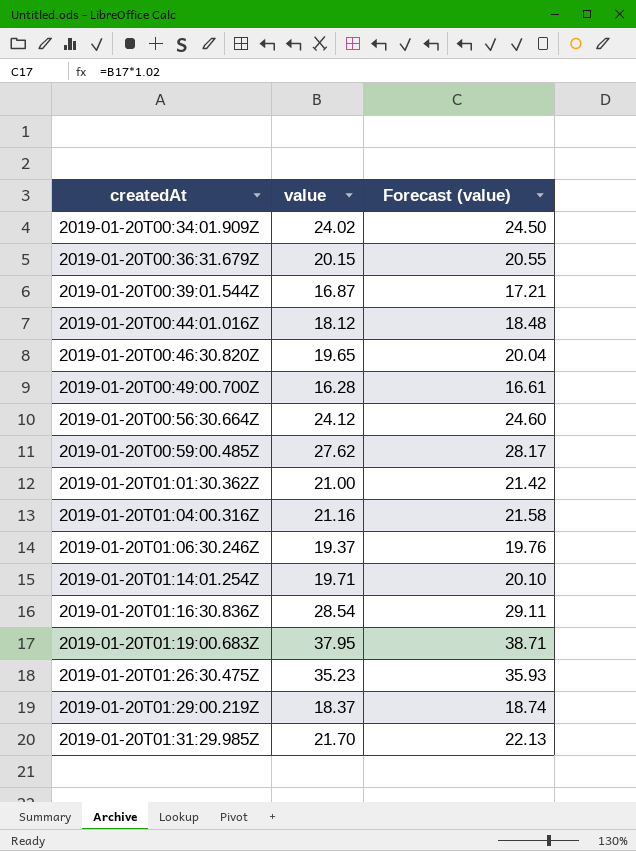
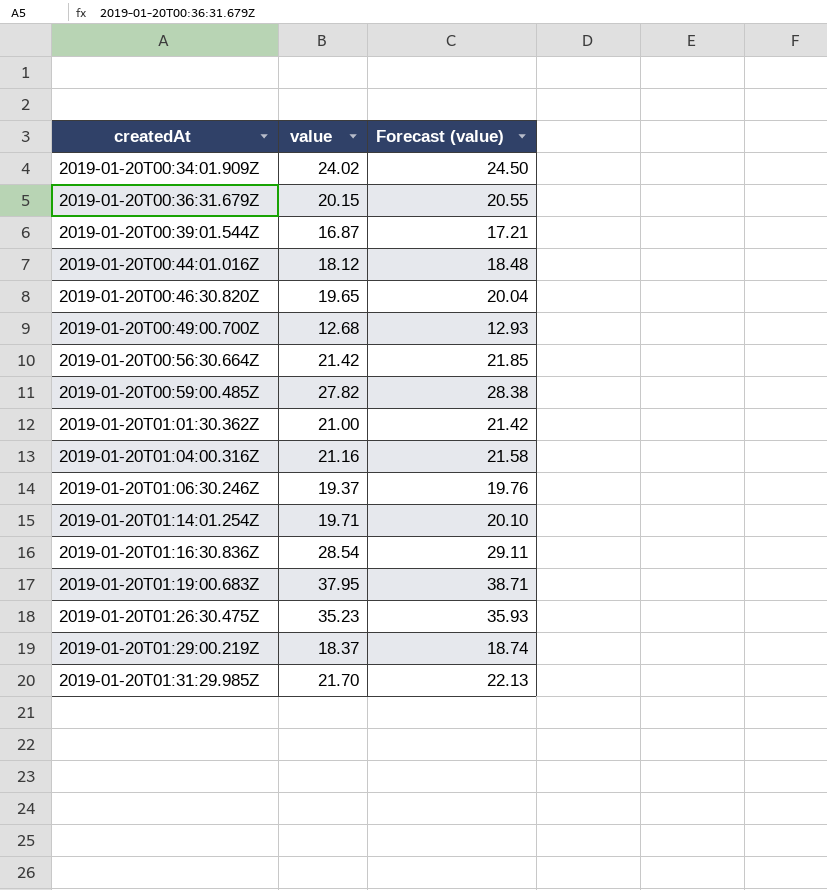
2019-01-20T00:49:00.700Z | value: 16.28 -> 12.68
2019-01-20T00:49:00.700Z | Forecast (value): 16.61 -> 12.93
2019-01-20T00:56:30.664Z | value: 24.12 -> 21.42
2019-01-20T00:56:30.664Z | Forecast (value): 24.60 -> 21.85
2019-01-20T00:59:00.485Z | value: 27.62 -> 27.82
2019-01-20T00:59:00.485Z | Forecast (value): 28.17 -> 28.38

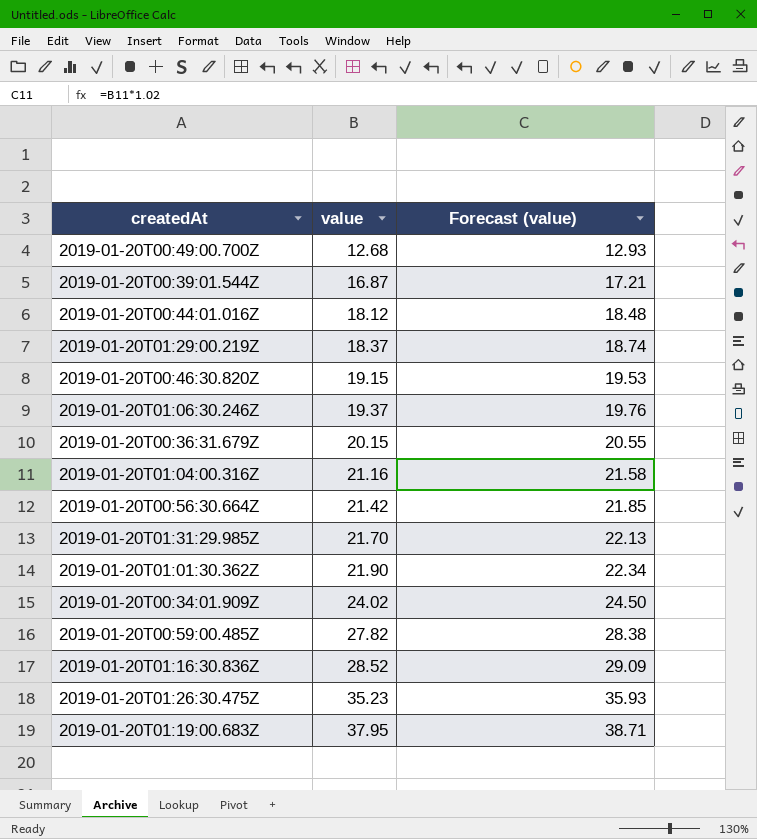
row order: createdAt ascending -> value ascending
row 2019-01-20T01:14:01.254Z: 19.71 | 20.10 -> none
2019-01-20T00:46:30.820Z | value: 19.65 -> 19.15
2019-01-20T00:46:30.820Z | Forecast (value): 20.04 -> 19.53
2019-01-20T01:01:30.362Z | value: 21.00 -> 21.90
2019-01-20T01:01:30.362Z | Forecast (value): 21.42 -> 22.34
2019-01-20T01:16:30.836Z | value: 28.54 -> 28.52
2019-01-20T01:16:30.836Z | Forecast (value): 29.11 -> 29.09

